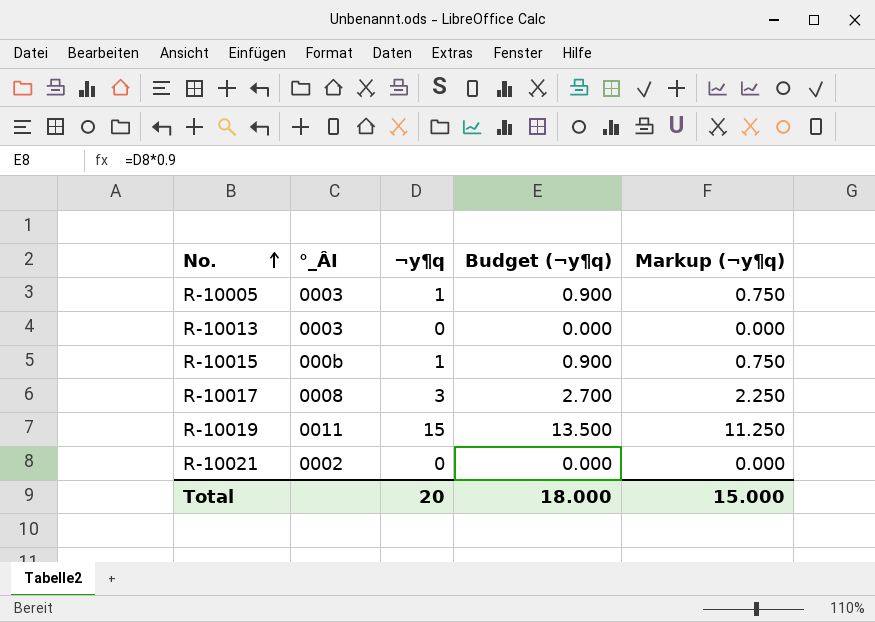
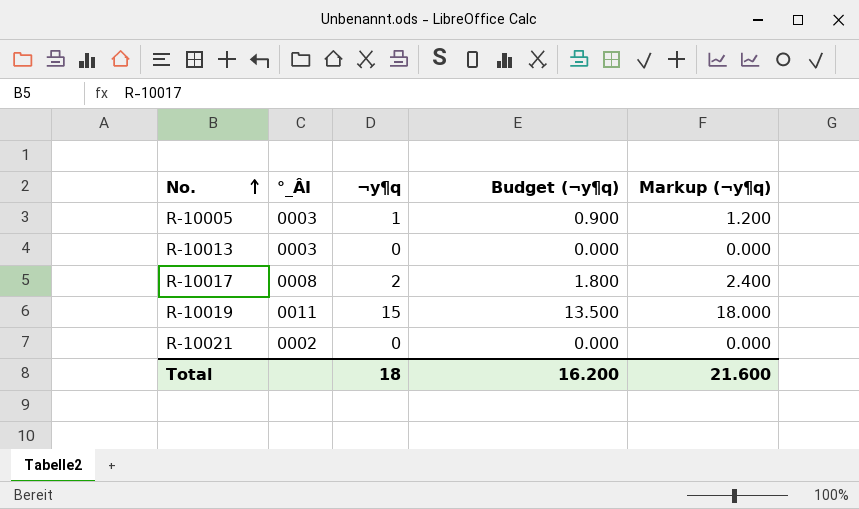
column Markup (¬y¶q) | formula: [¬y¶q] * 0.75 -> [¬y¶q] * 1.2
row R-10015: 000b | 1 | 0.900 | 0.750 -> none
R-10017 | ¬y¶q: 3 -> 2
R-10017 | Budget (¬y¶q): 2.700 -> 1.800
Total | ¬y¶q: 20 -> 18
Total | Budget (¬y¶q): 18.000 -> 16.200
Total | Markup (¬y¶q): 15.000 -> 21.600

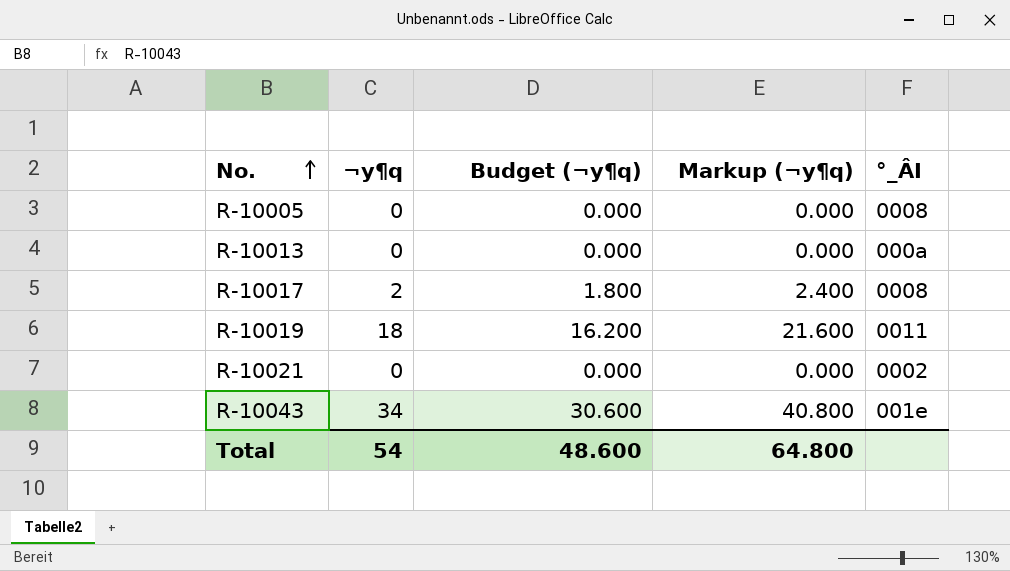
column °_ÂI | position: 2 -> 5
R-10005 | ¬y¶q: 1 -> 0
R-10005 | Budget (¬y¶q): 0.900 -> 0.000
R-10005 | Markup (¬y¶q): 1.200 -> 0.000
R-10005 | °_ÂI: 0003 -> 0008
R-10013 | °_ÂI: 0003 -> 000a
R-10019 | ¬y¶q: 15 -> 18
R-10019 | Budget (¬y¶q): 13.500 -> 16.200
R-10019 | Markup (¬y¶q): 18.000 -> 21.600
row R-10043: none -> 34 | 30.600 | 40.800 | 001e
Total | ¬y¶q: 18 -> 54
Total | Budget (¬y¶q): 16.200 -> 48.600
Total | Markup (¬y¶q): 21.600 -> 64.800

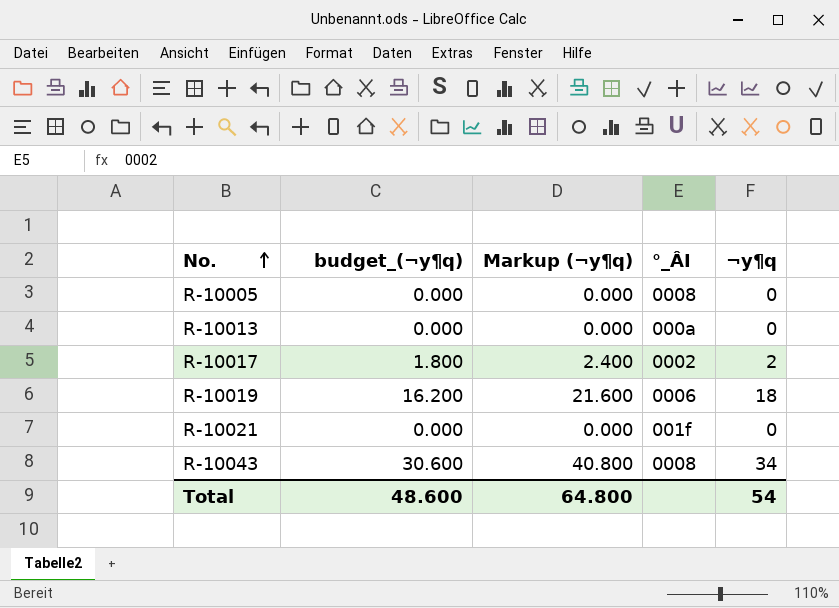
column name: Budget (¬y¶q) -> budget_(¬y¶q)
column ¬y¶q | position: 2 -> 5
R-10017 | °_ÂI: 0008 -> 0002
R-10019 | °_ÂI: 0011 -> 0006
R-10021 | °_ÂI: 0002 -> 001f
R-10043 | °_ÂI: 001e -> 0008

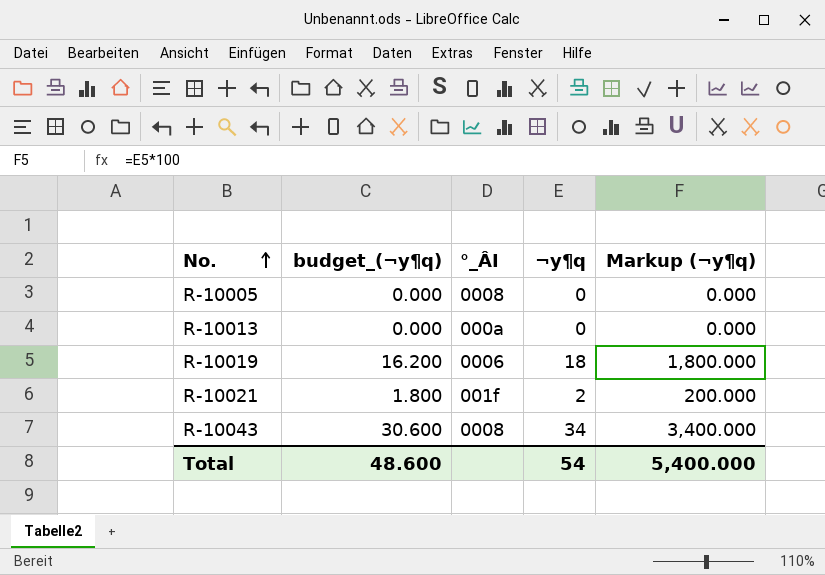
column Markup (¬y¶q) | formula: [¬y¶q] * 1.2 -> [¬y¶q] * 100
column Markup (¬y¶q) | position: 3 -> 5
row R-10017: 1.800 | 2.400 | 0002 | 2 -> none
R-10021 | budget_(¬y¶q): 0.000 -> 1.800
R-10021 | ¬y¶q: 0 -> 2
Total | Markup (¬y¶q): 64.800 -> 5,400.000

